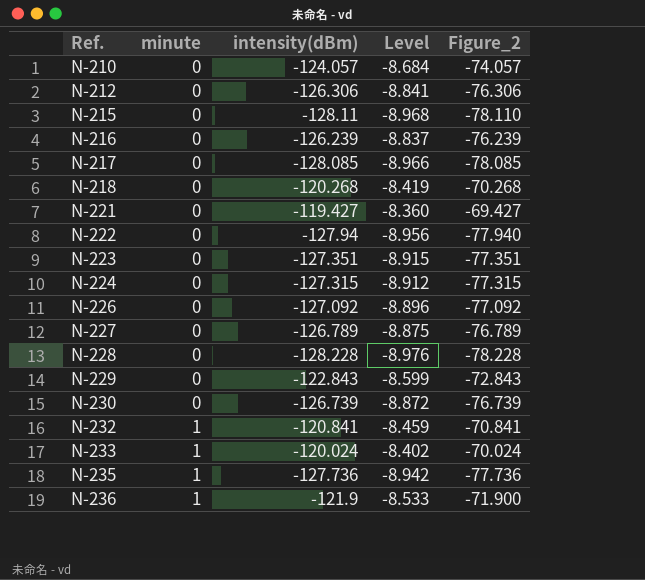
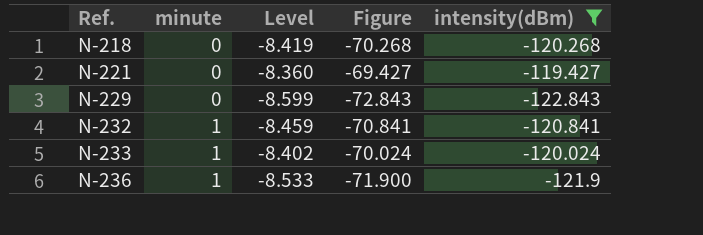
filter: none -> intensity(dBm) >= -122.843
column name: Figure_2 -> Figure
column intensity(dBm) | position: 3 -> 5

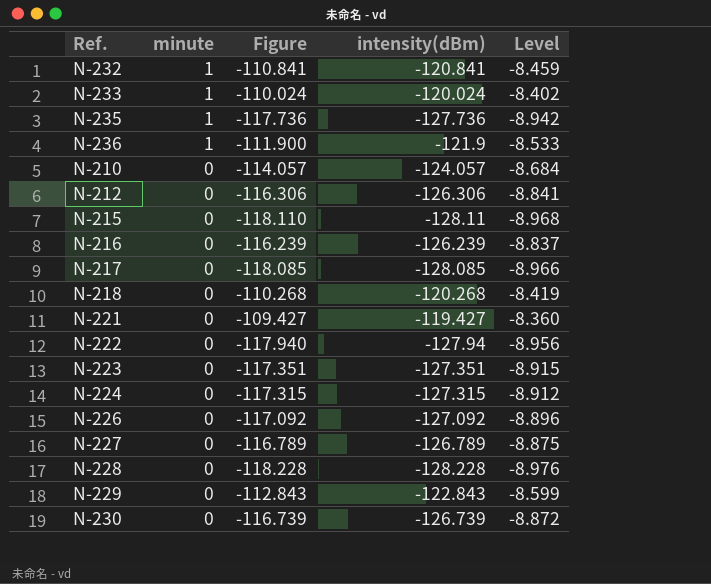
filter: intensity(dBm) >= -122.843 -> none
row order: Ref. ascending -> minute descending
column Figure | formula: [intensity(dBm)] + 50 -> [intensity(dBm)] + 10
column Level | position: 3 -> 5

